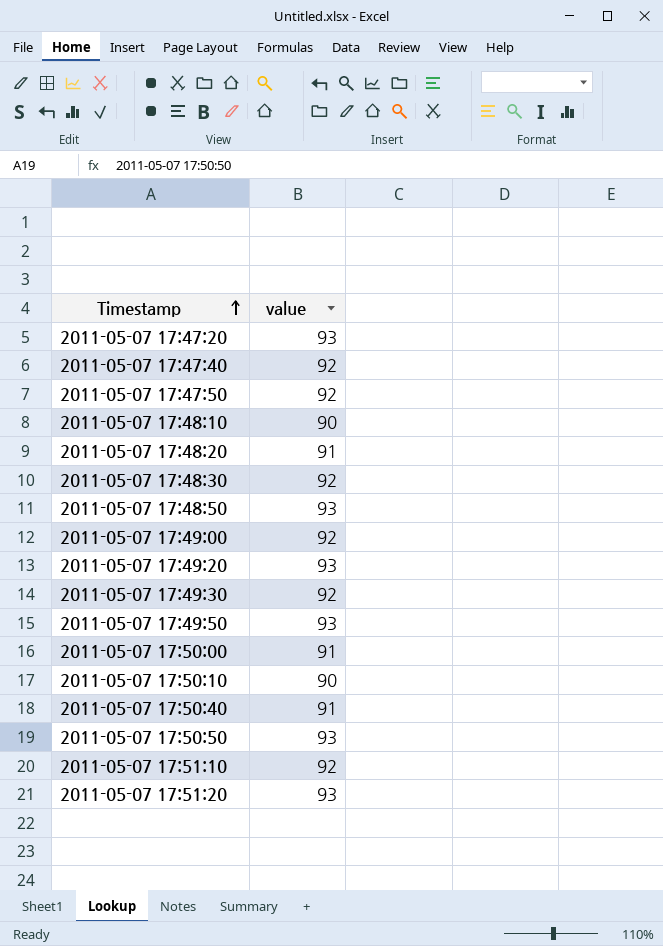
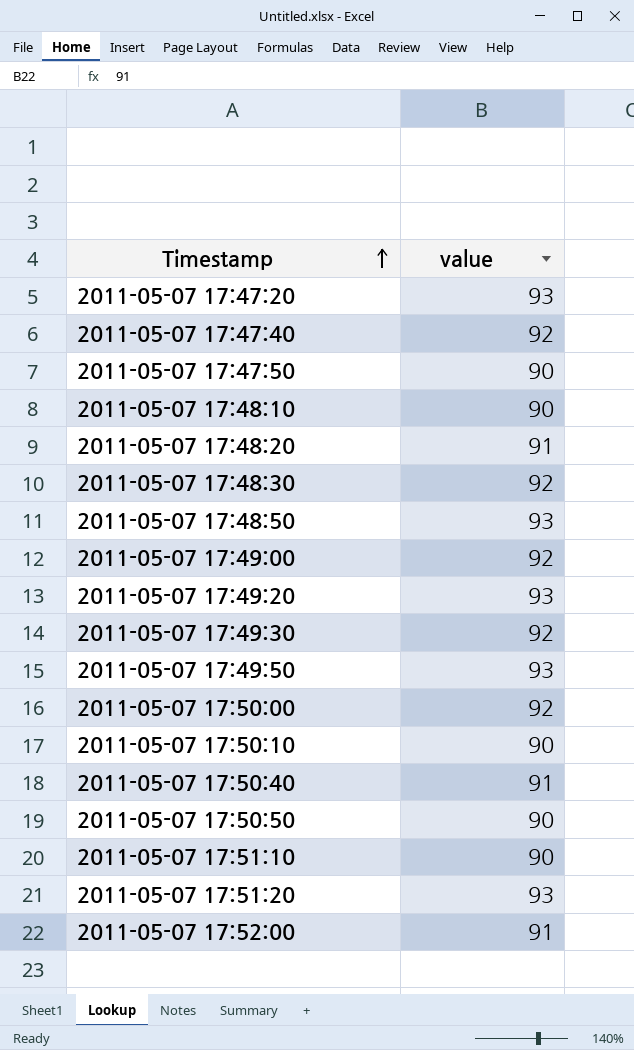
2011-05-07 17:47:50 | value: 92 -> 90
2011-05-07 17:50:00 | value: 91 -> 92
2011-05-07 17:50:50 | value: 93 -> 90
2011-05-07 17:51:10 | value: 92 -> 90
row 2011-05-07 17:52:00: none -> 91

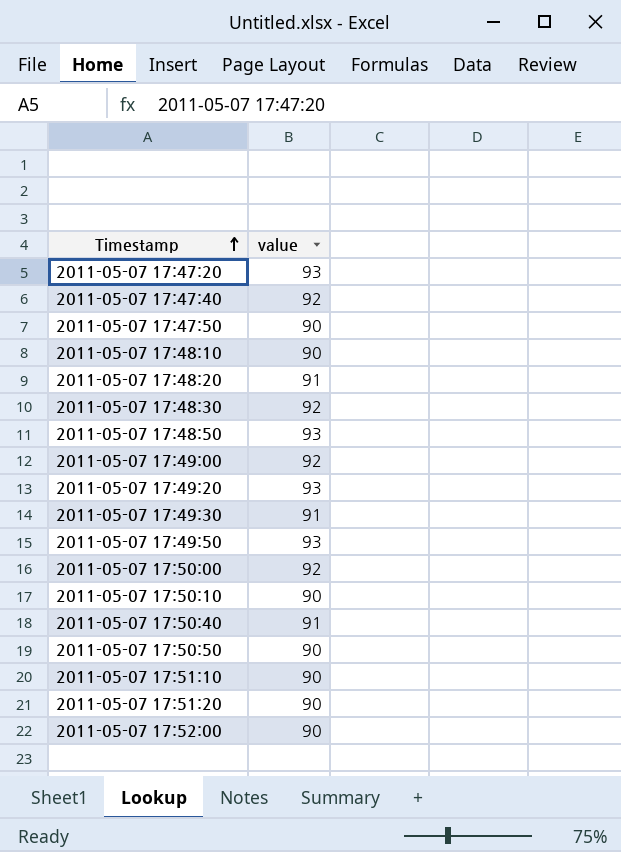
2011-05-07 17:49:30 | value: 92 -> 91
2011-05-07 17:51:20 | value: 93 -> 90
2011-05-07 17:52:00 | value: 91 -> 90

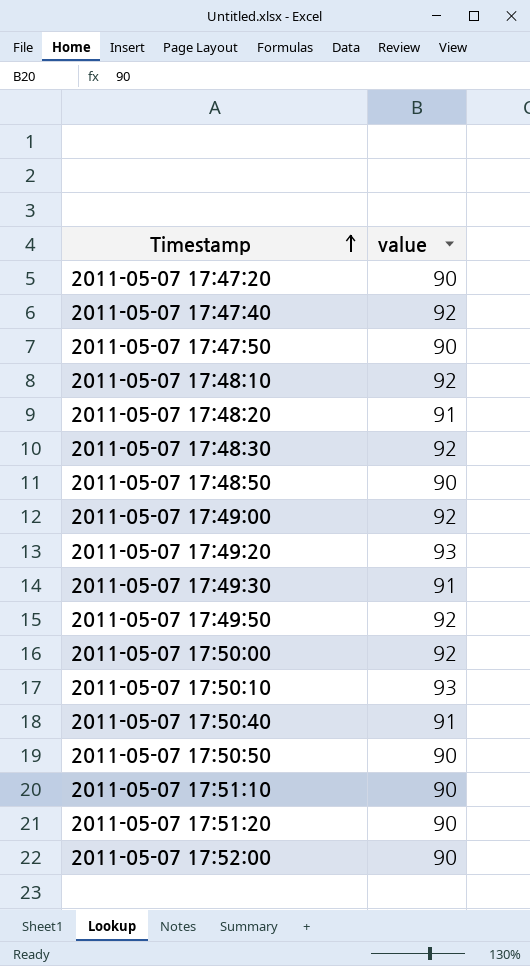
2011-05-07 17:47:20 | value: 93 -> 90
2011-05-07 17:48:10 | value: 90 -> 92
2011-05-07 17:48:50 | value: 93 -> 90
2011-05-07 17:49:50 | value: 93 -> 92
2011-05-07 17:50:10 | value: 90 -> 93

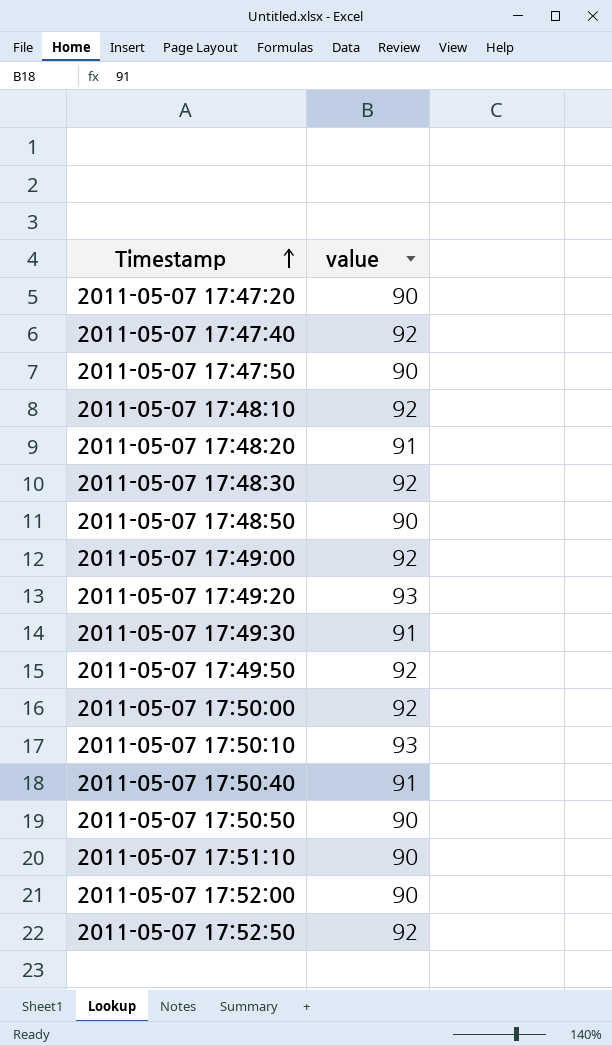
row 2011-05-07 17:51:20: 90 -> none
row 2011-05-07 17:52:50: none -> 92

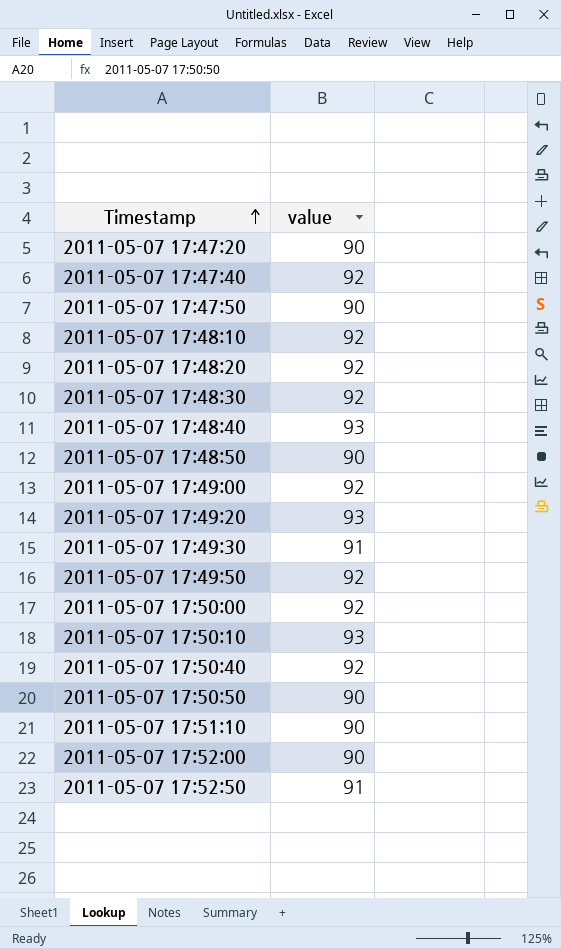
2011-05-07 17:48:20 | value: 91 -> 92
row 2011-05-07 17:48:40: none -> 93
2011-05-07 17:50:40 | value: 91 -> 92
2011-05-07 17:52:50 | value: 92 -> 91

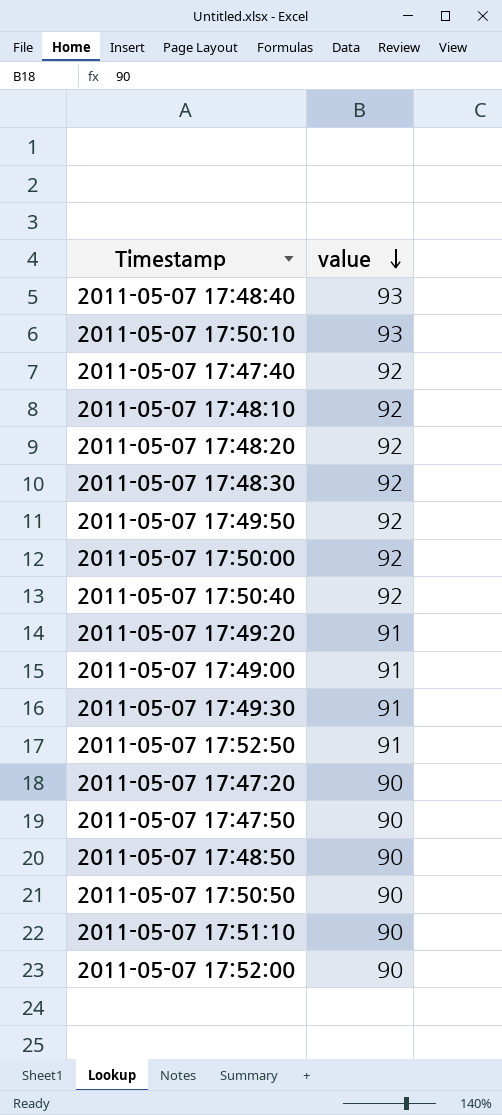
row order: Timestamp ascending -> value descending
2011-05-07 17:49:20 | value: 93 -> 91
2011-05-07 17:49:00 | value: 92 -> 91

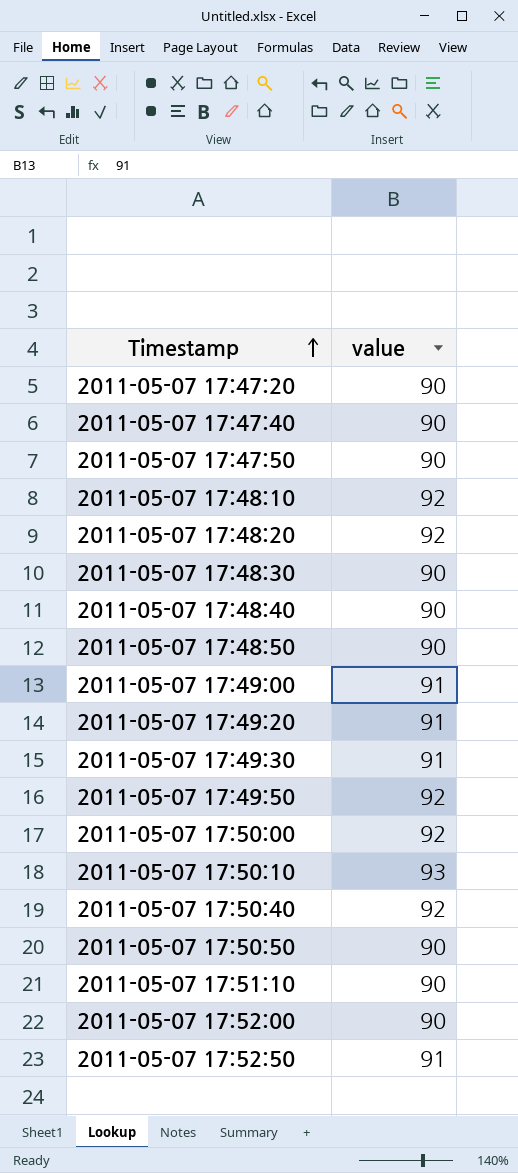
row order: value descending -> Timestamp ascending
2011-05-07 17:47:40 | value: 92 -> 90
2011-05-07 17:48:30 | value: 92 -> 90
2011-05-07 17:48:40 | value: 93 -> 90

